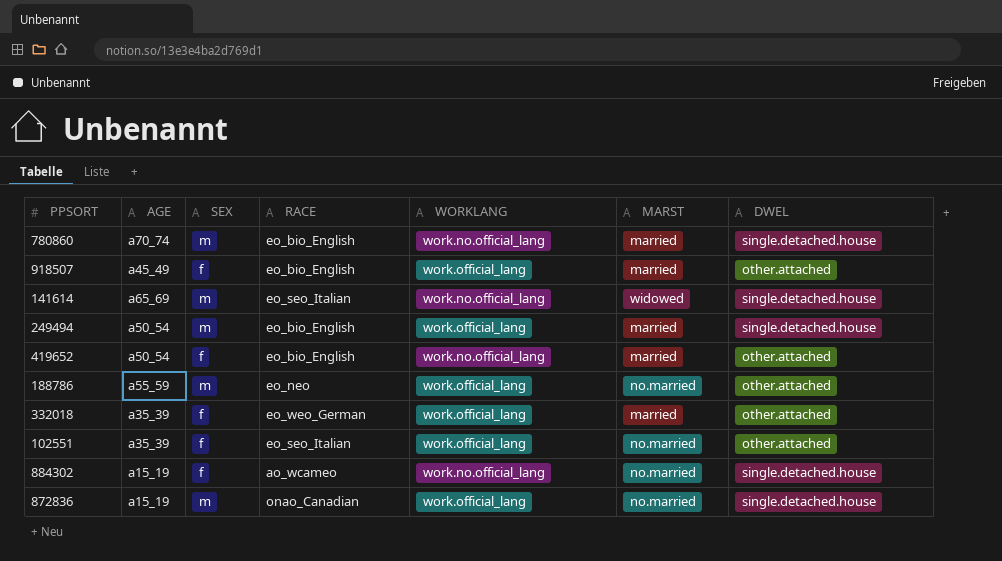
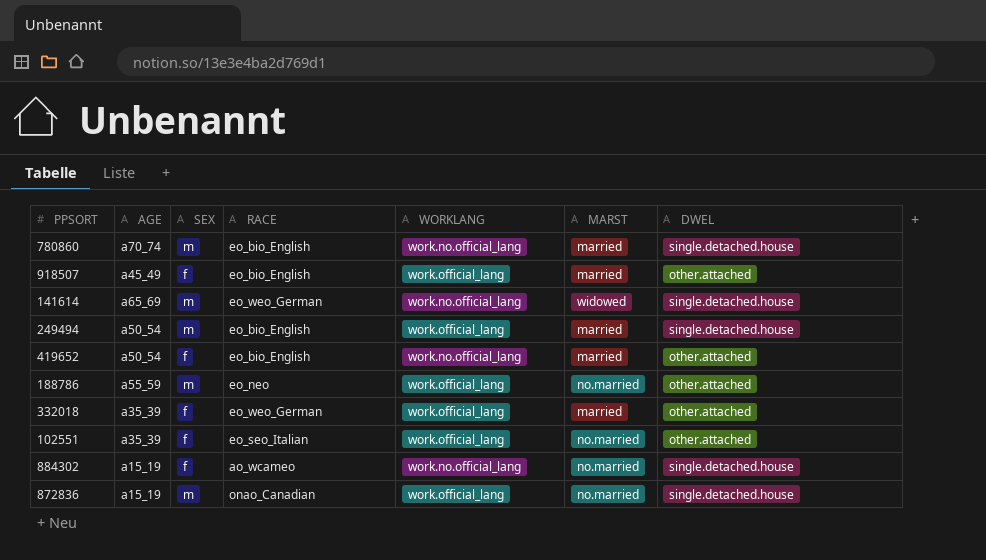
141614 | RACE: eo_seo_Italian -> eo_weo_German

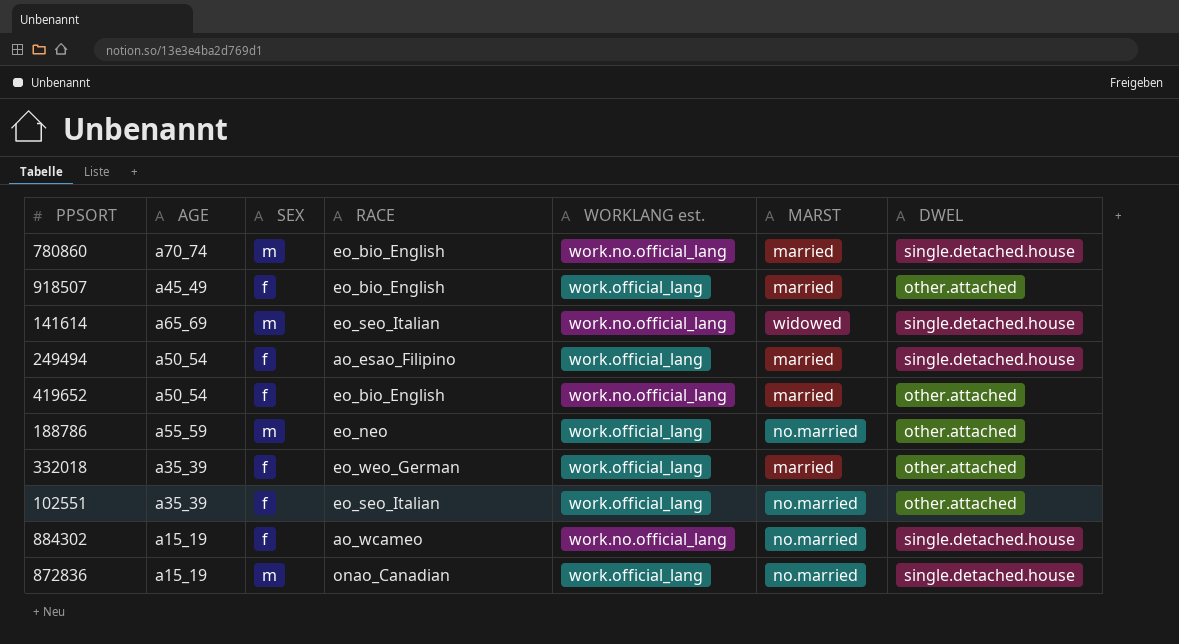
column name: WORKLANG -> WORKLANG est.
141614 | RACE: eo_weo_German -> eo_seo_Italian
249494 | SEX: m -> f
249494 | RACE: eo_bio_English -> ao_esao_Filipino

